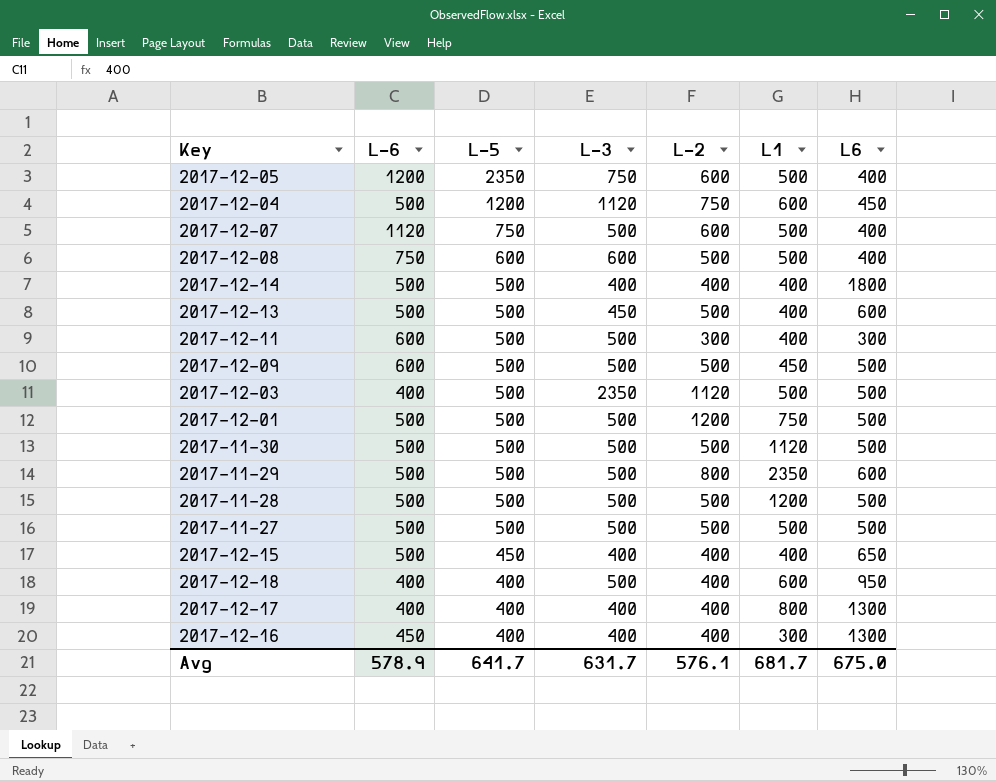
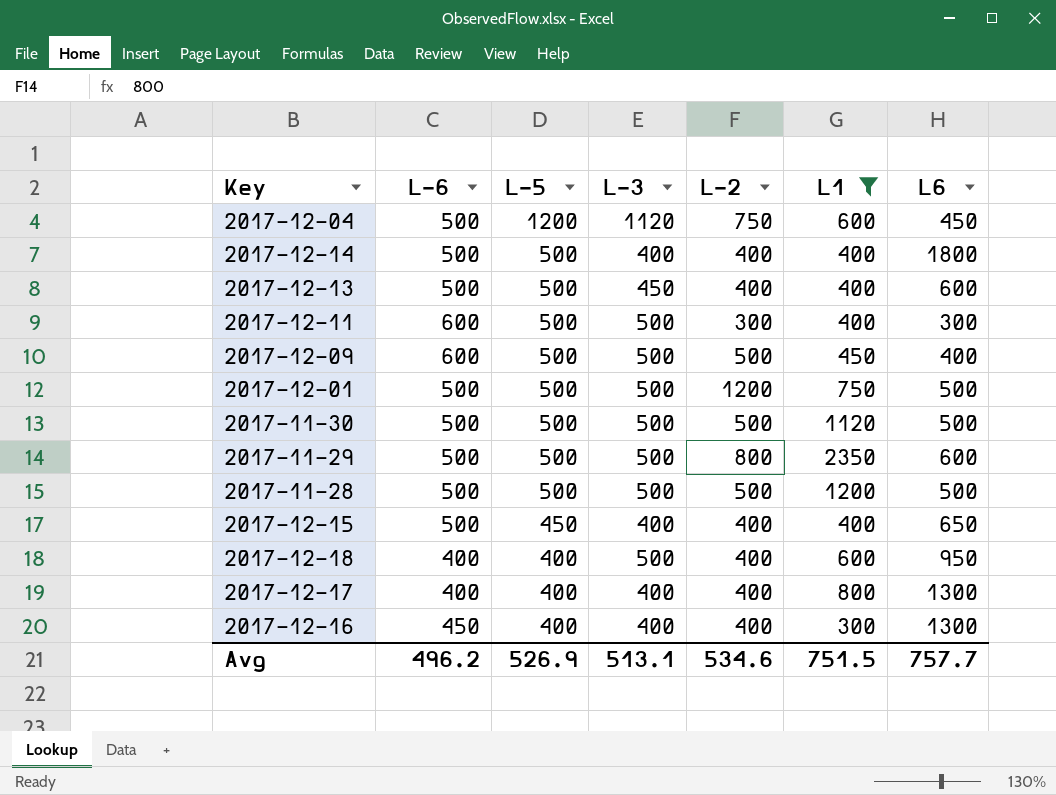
filter: none -> L1 != 500
2017-12-13 | L-2: 500 -> 400
2017-12-09 | L6: 500 -> 400
Avg | L-6: 578.9 -> 496.2
Avg | L-5: 641.7 -> 526.9
Avg | L-3: 631.7 -> 513.1
Avg | L-2: 576.1 -> 534.6
Avg | L1: 681.7 -> 751.5
Avg | L6: 675.0 -> 757.7

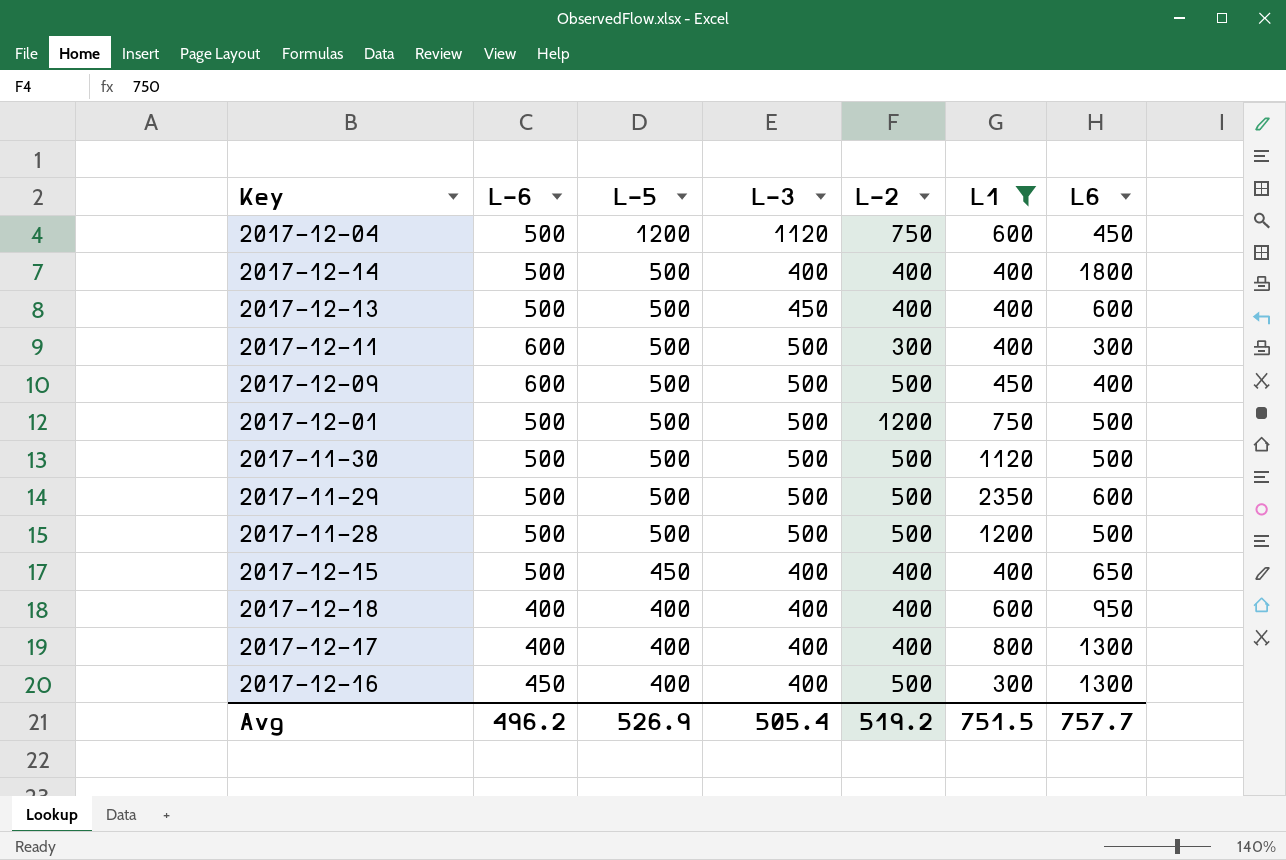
2017-11-29 | L-2: 800 -> 500
2017-12-18 | L-3: 500 -> 400
2017-12-16 | L-2: 400 -> 500
Avg | L-3: 513.1 -> 505.4
Avg | L-2: 534.6 -> 519.2

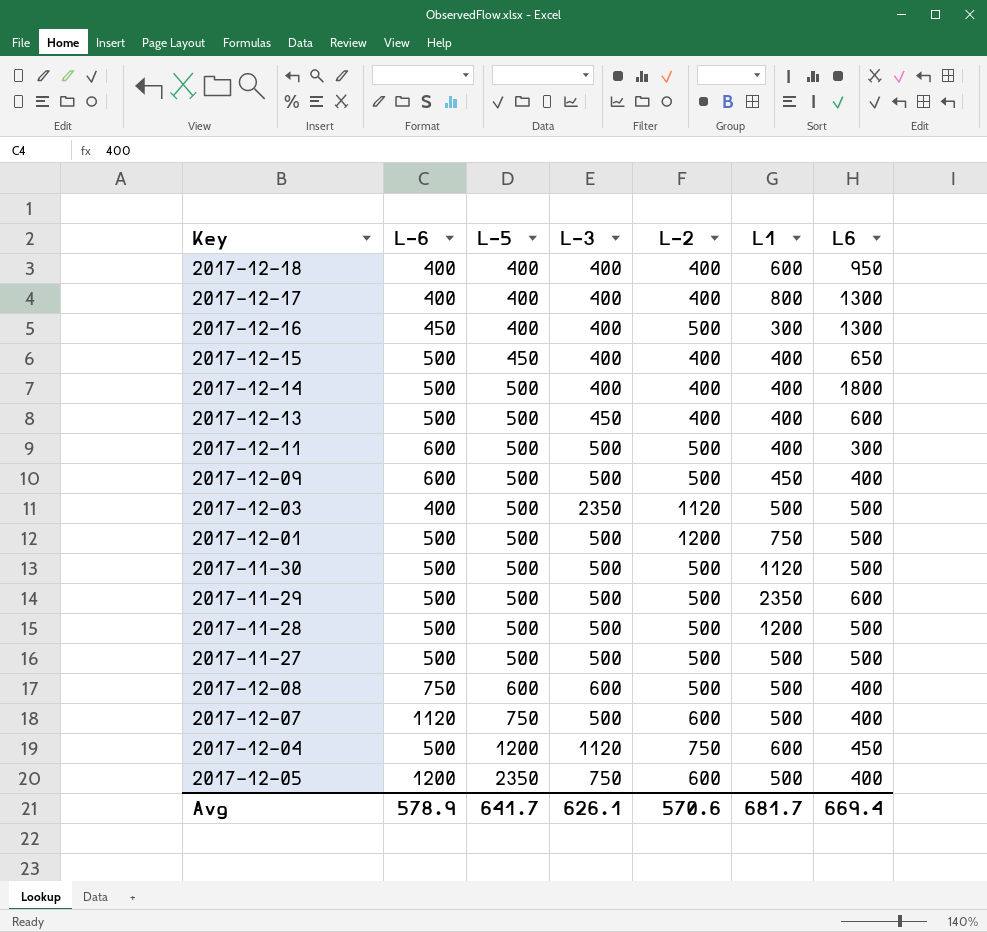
filter: L1 != 500 -> none
row order: L-5 descending -> L-5 ascending
2017-12-11 | L-2: 300 -> 500
Avg | L-6: 496.2 -> 578.9
Avg | L-5: 526.9 -> 641.7
Avg | L-3: 505.4 -> 626.1
Avg | L-2: 519.2 -> 570.6
Avg | L1: 751.5 -> 681.7
Avg | L6: 757.7 -> 669.4

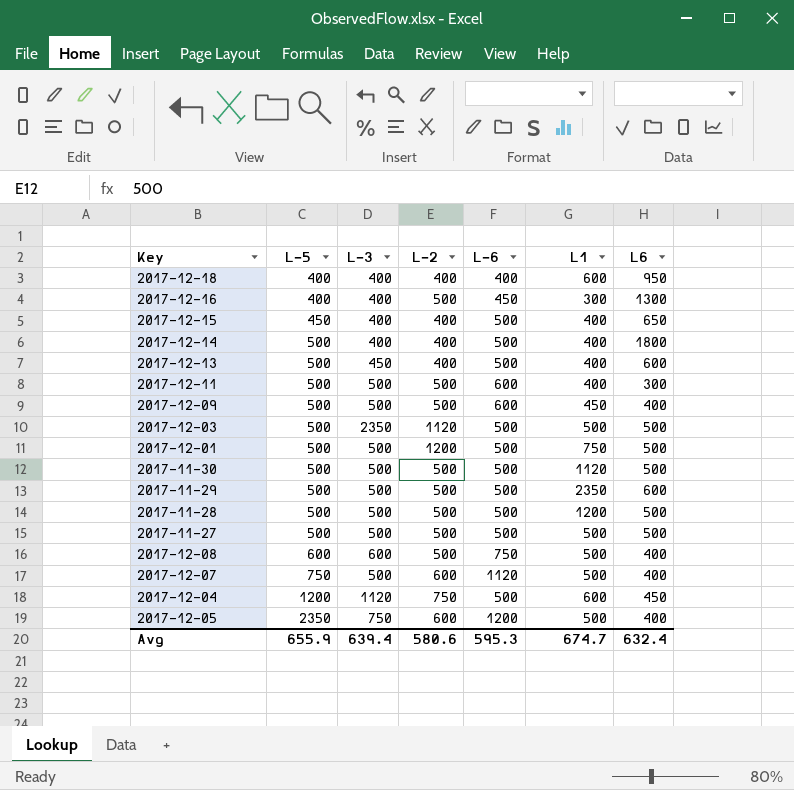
column L-6 | position: 2 -> 5
row 2017-12-17: 400 | 400 | 400 | 400 | 800 | 1300 -> none
2017-12-03 | L-6: 400 -> 500
Avg | L-5: 641.7 -> 655.9
Avg | L-3: 626.1 -> 639.4
Avg | L-2: 570.6 -> 580.6
Avg | L-6: 578.9 -> 595.3
Avg | L1: 681.7 -> 674.7
Avg | L6: 669.4 -> 632.4

